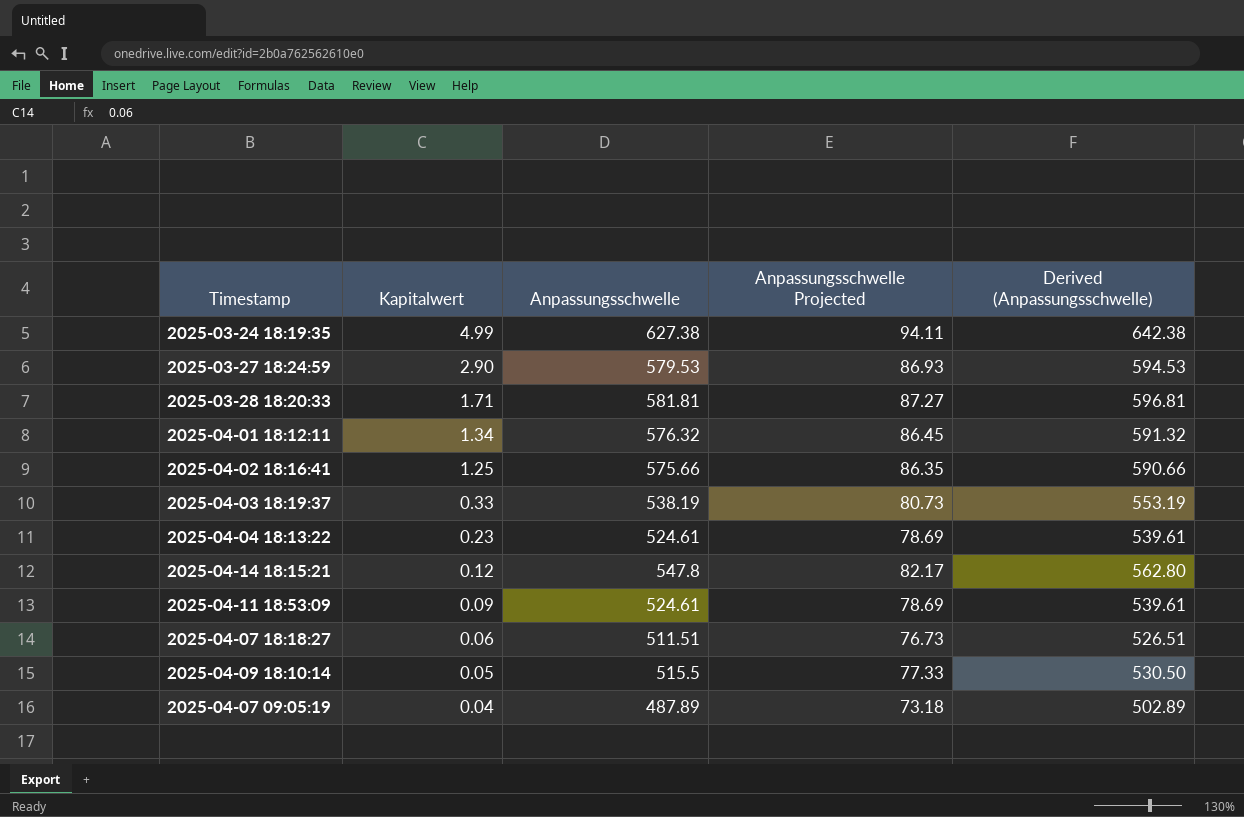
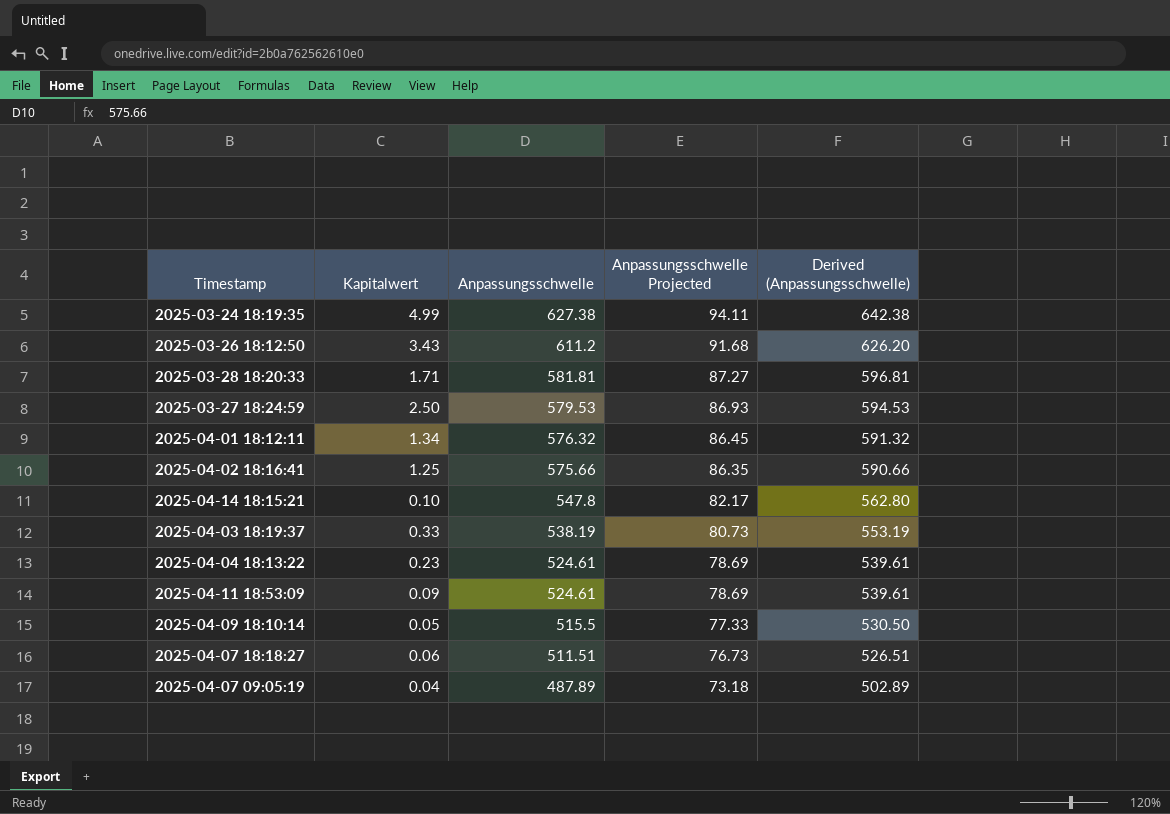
row order: Kapitalwert descending -> Anpassungsschwelle descending
row 2025-03-26 18:12:50: none -> 3.43 | 611.2 | 91.68 | 626.20
2025-03-27 18:24:59 | Kapitalwert: 2.90 -> 2.50
2025-04-14 18:15:21 | Kapitalwert: 0.12 -> 0.10

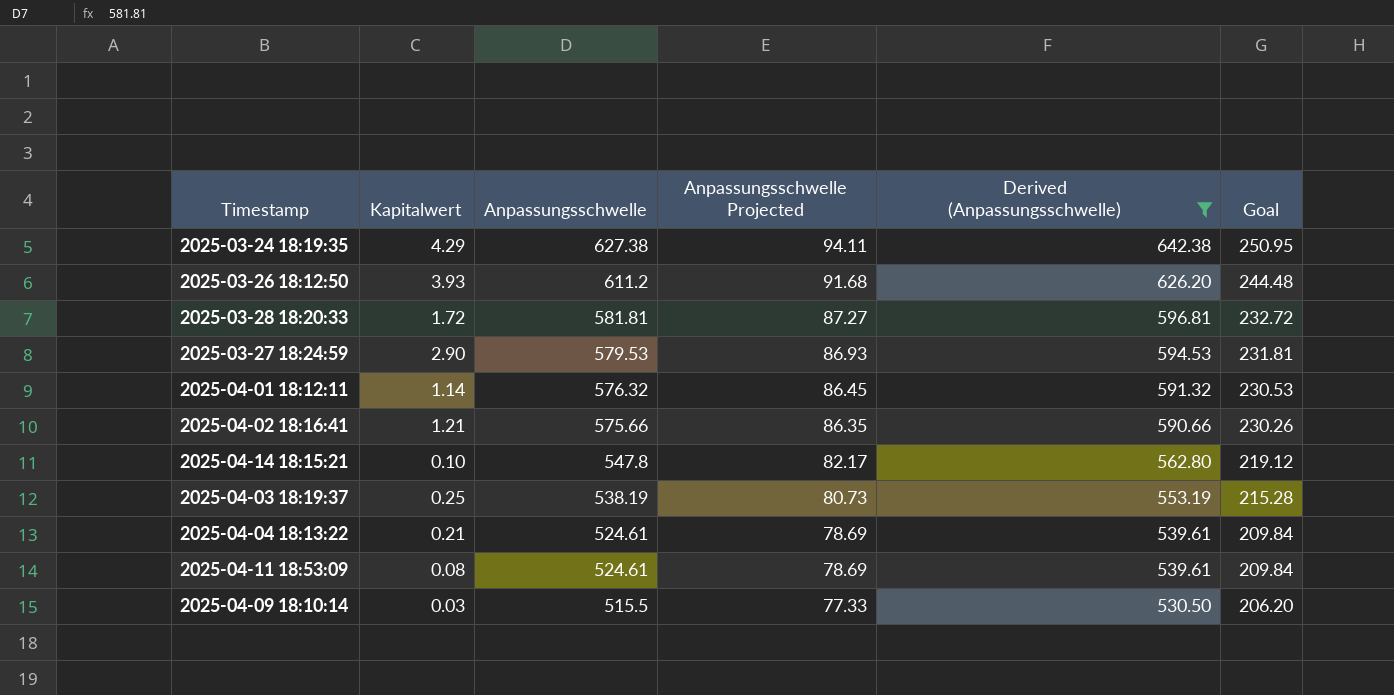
filter: none -> Derived (Anpassungsschwelle) >= 530.50
column Goal | formula: none -> [Anpassungsschwelle] * 0.4
2025-03-24 18:19:35 | Kapitalwert: 4.99 -> 4.29
2025-03-26 18:12:50 | Kapitalwert: 3.43 -> 3.93
2025-03-28 18:20:33 | Kapitalwert: 1.71 -> 1.72
2025-03-27 18:24:59 | Kapitalwert: 2.50 -> 2.90
2025-04-01 18:12:11 | Kapitalwert: 1.34 -> 1.14
2025-04-02 18:16:41 | Kapitalwert: 1.25 -> 1.21
2025-04-03 18:19:37 | Kapitalwert: 0.33 -> 0.25
2025-04-04 18:13:22 | Kapitalwert: 0.23 -> 0.21
2025-04-11 18:53:09 | Kapitalwert: 0.09 -> 0.08
2025-04-09 18:10:14 | Kapitalwert: 0.05 -> 0.03

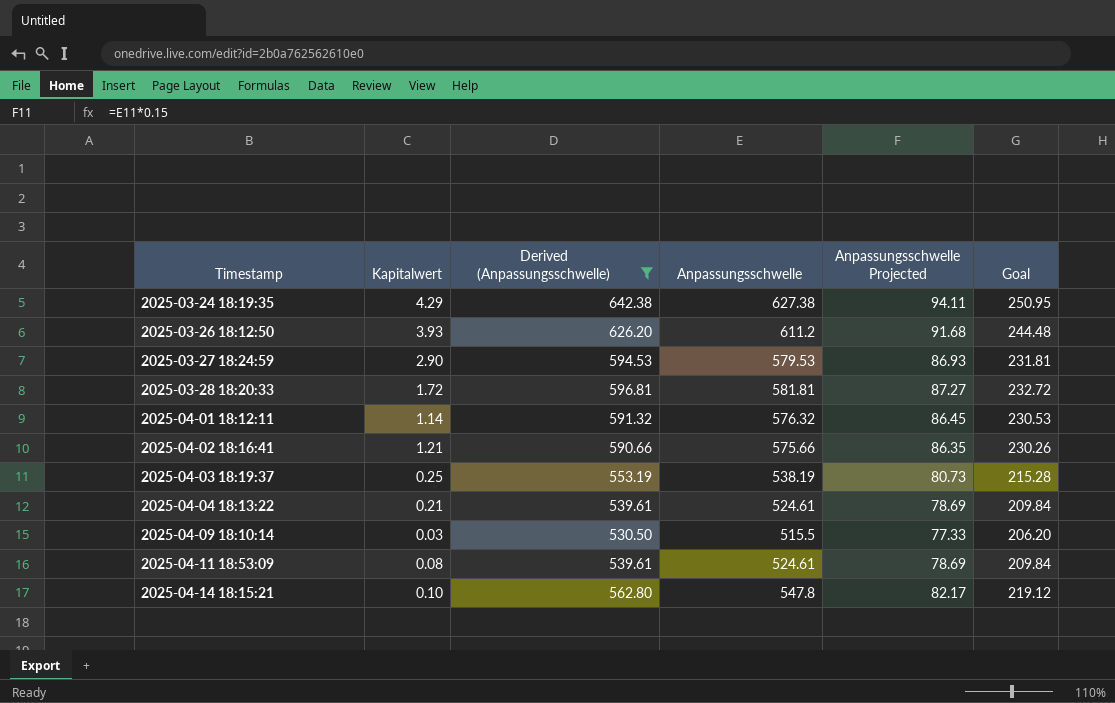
row order: Anpassungsschwelle descending -> Timestamp ascending
column Derived (Anpassungsschwelle) | position: 5 -> 3

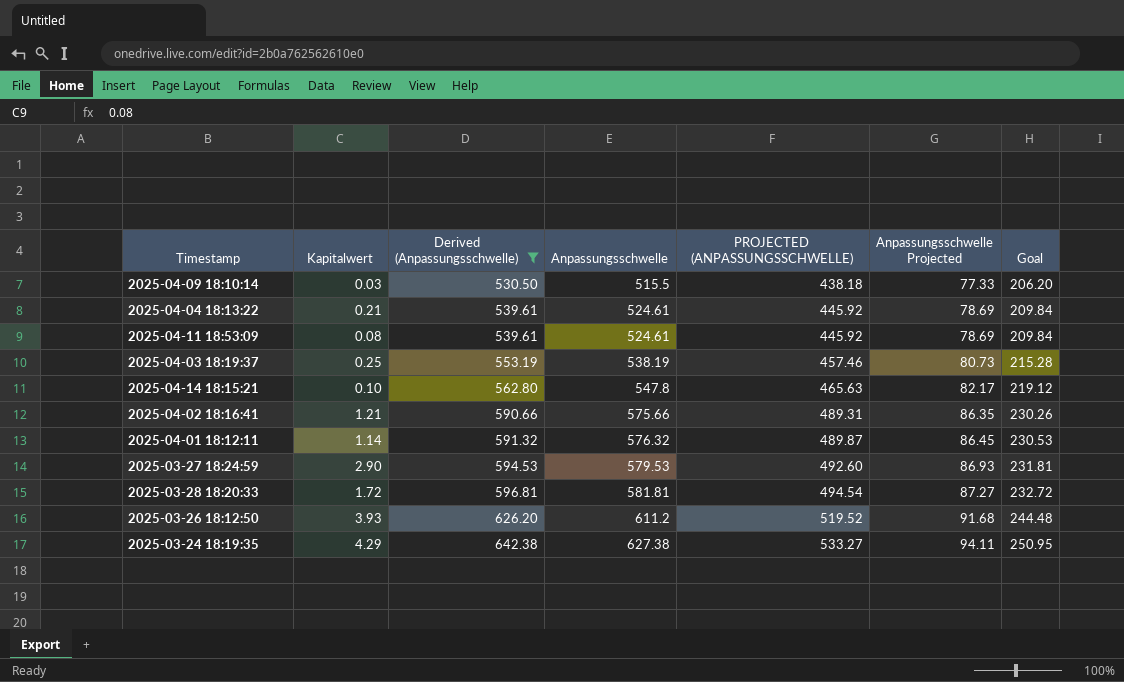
row order: Timestamp ascending -> Derived (Anpassungsschwelle) ascending
column PROJECTED (ANPASSUNGSSCHWELLE) | formula: none -> [Anpassungsschwelle] * 0.85

